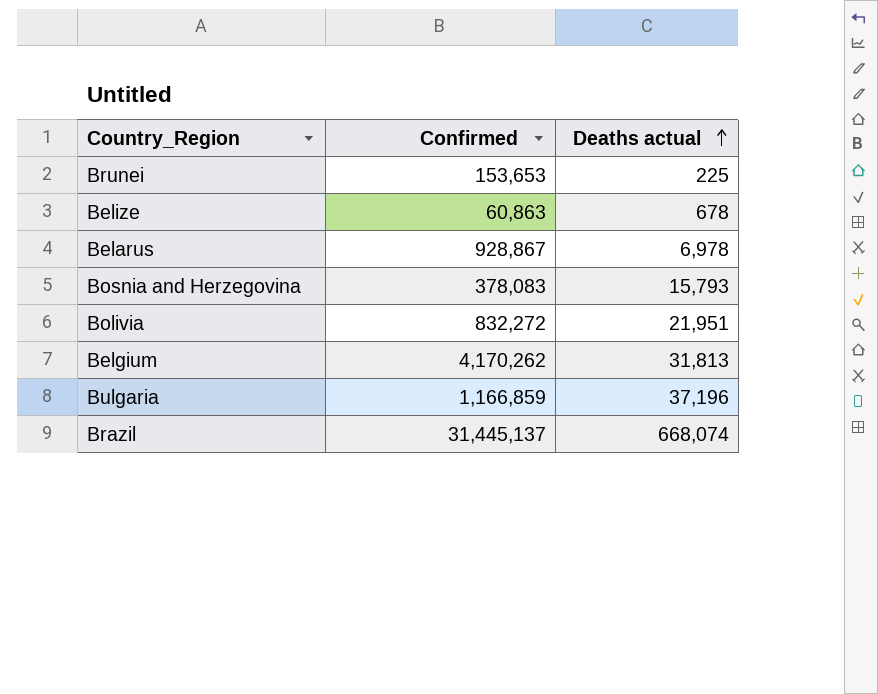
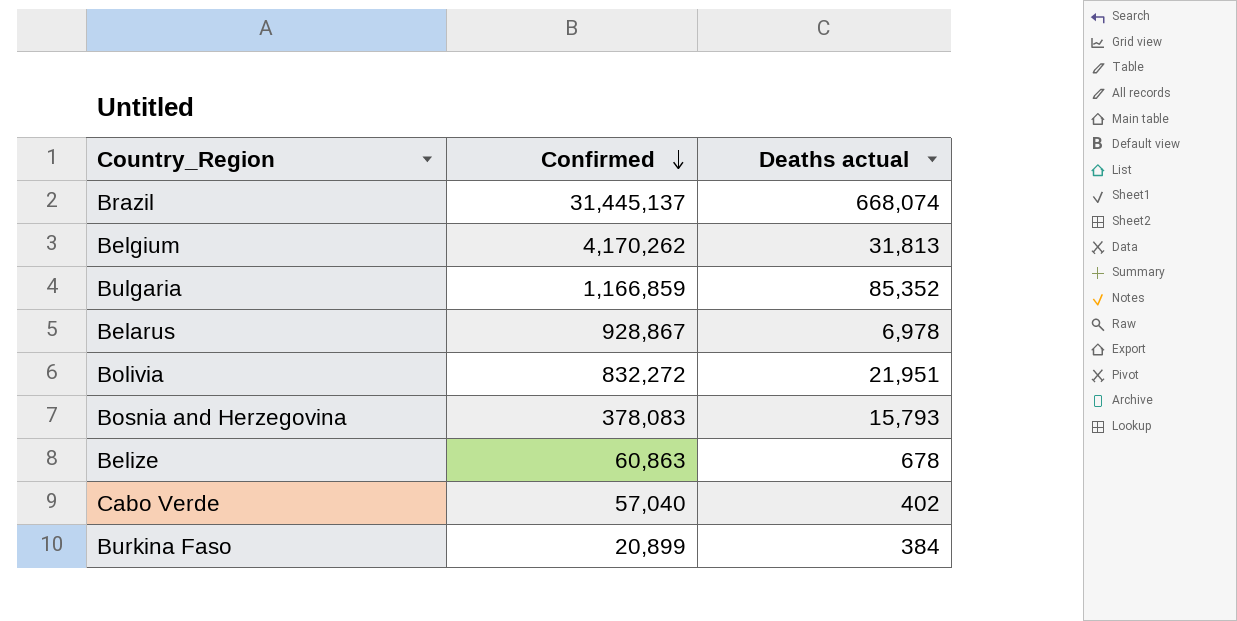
row order: Deaths actual ascending -> Confirmed descending
row Brunei: 153,653 | 225 -> none
Bulgaria | Deaths actual: 37,196 -> 85,352
row Cabo Verde: none -> 57,040 | 402
row Burkina Faso: none -> 20,899 | 384

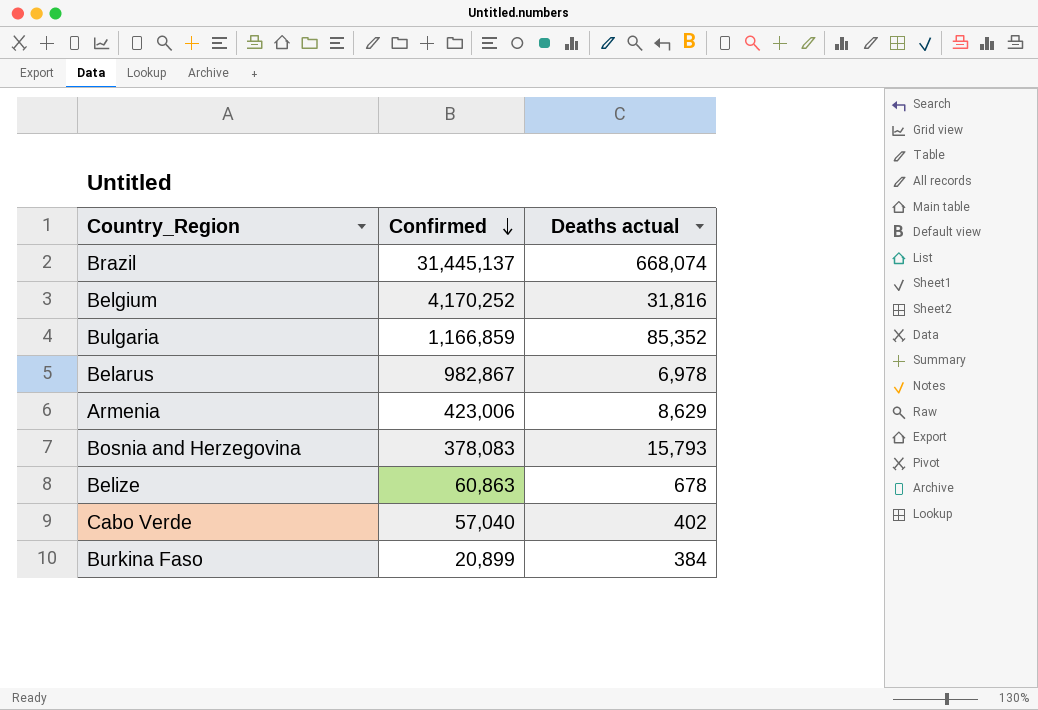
row Bolivia: 832,272 | 21,951 -> none
Belgium | Confirmed: 4,170,262 -> 4,170,252
Belgium | Deaths actual: 31,813 -> 31,816
Belarus | Confirmed: 928,867 -> 982,867
row Armenia: none -> 423,006 | 8,629

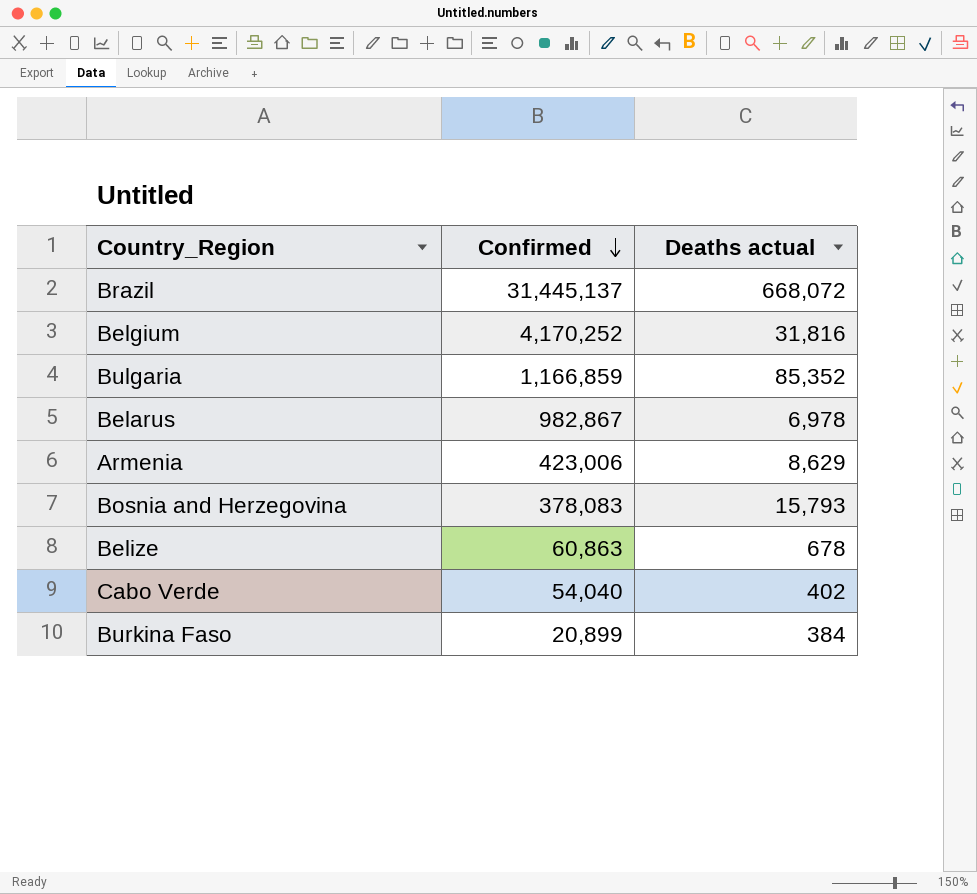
Brazil | Deaths actual: 668,074 -> 668,072
Cabo Verde | Confirmed: 57,040 -> 54,040

